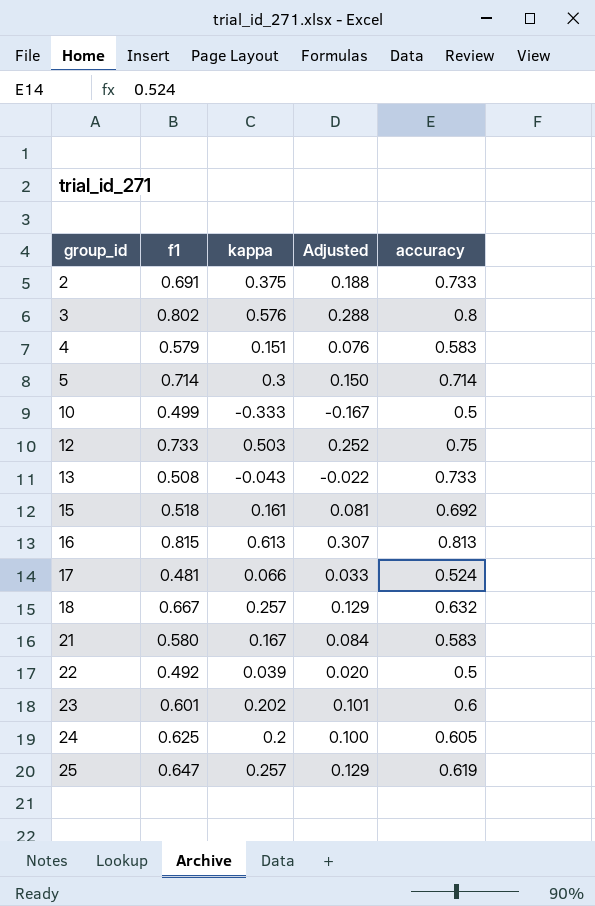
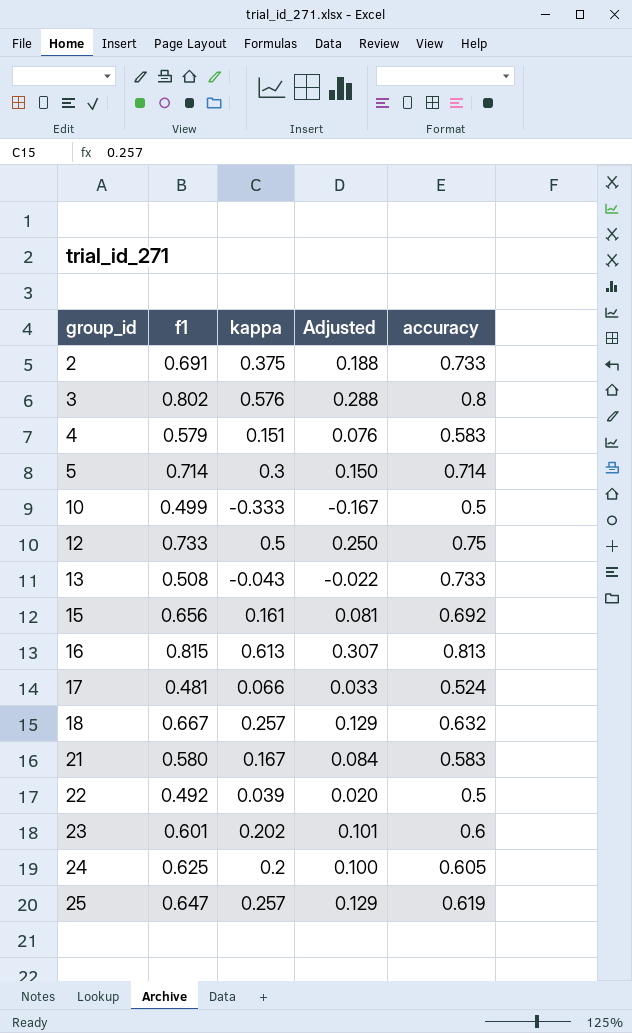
12 | kappa: 0.503 -> 0.5
12 | Adjusted: 0.252 -> 0.250
15 | f1: 0.518 -> 0.656

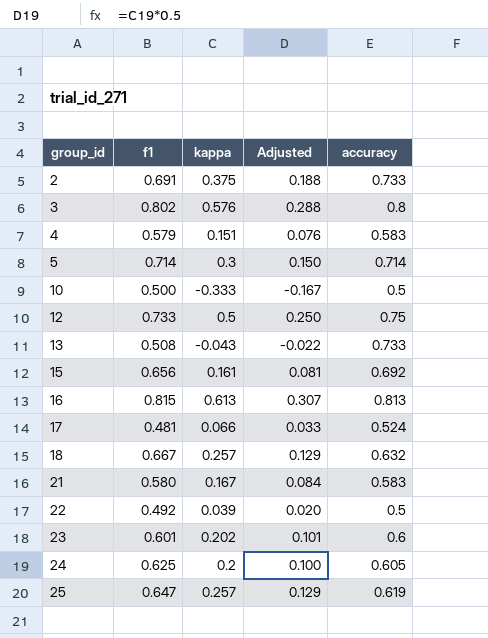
10 | f1: 0.499 -> 0.500

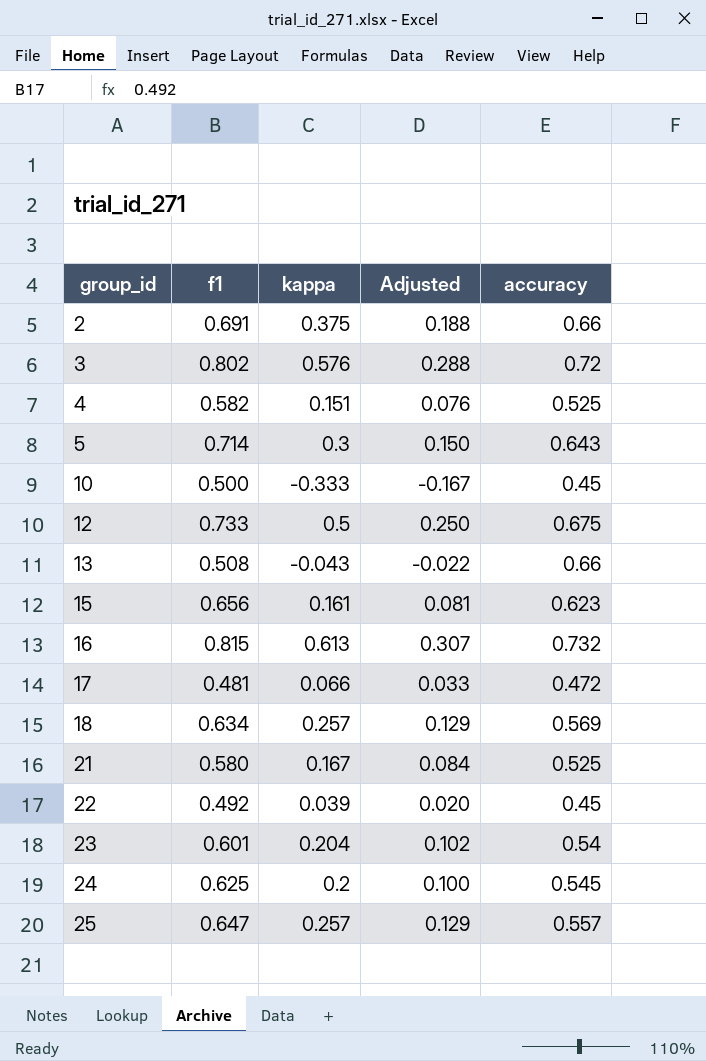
2 | accuracy: 0.733 -> 0.66
3 | accuracy: 0.8 -> 0.72
4 | f1: 0.579 -> 0.582
4 | accuracy: 0.583 -> 0.525
5 | accuracy: 0.714 -> 0.643
10 | accuracy: 0.5 -> 0.45
12 | accuracy: 0.75 -> 0.675
13 | accuracy: 0.733 -> 0.66
15 | accuracy: 0.692 -> 0.623
16 | accuracy: 0.813 -> 0.732
17 | accuracy: 0.524 -> 0.472
18 | f1: 0.667 -> 0.634
18 | accuracy: 0.632 -> 0.569
21 | accuracy: 0.583 -> 0.525
22 | accuracy: 0.5 -> 0.45
23 | kappa: 0.202 -> 0.204
23 | Adjusted: 0.101 -> 0.102
23 | accuracy: 0.6 -> 0.54
24 | accuracy: 0.605 -> 0.545
25 | accuracy: 0.619 -> 0.557

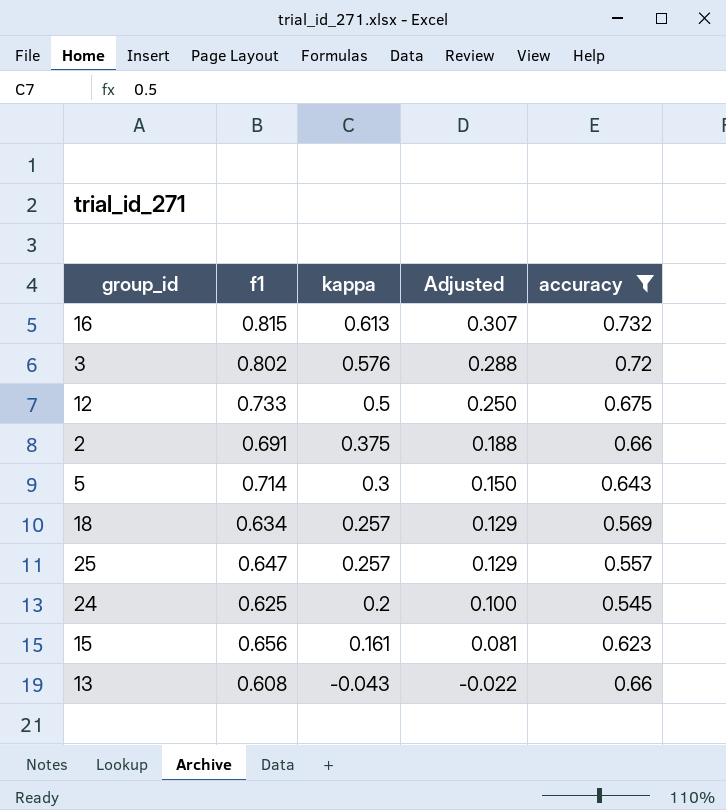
filter: none -> accuracy >= 0.545
row order: group_id ascending -> kappa descending
13 | f1: 0.508 -> 0.608

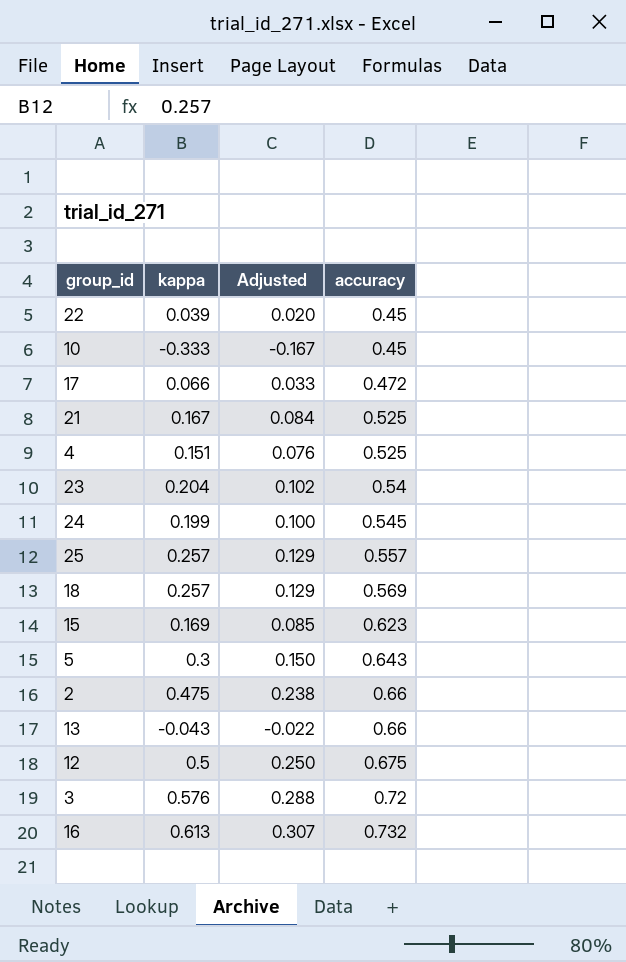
filter: accuracy >= 0.545 -> none
row order: kappa descending -> accuracy ascending
column f1 | position: 2 -> none
24 | kappa: 0.2 -> 0.199
15 | kappa: 0.161 -> 0.169
15 | Adjusted: 0.081 -> 0.085
2 | kappa: 0.375 -> 0.475
2 | Adjusted: 0.188 -> 0.238

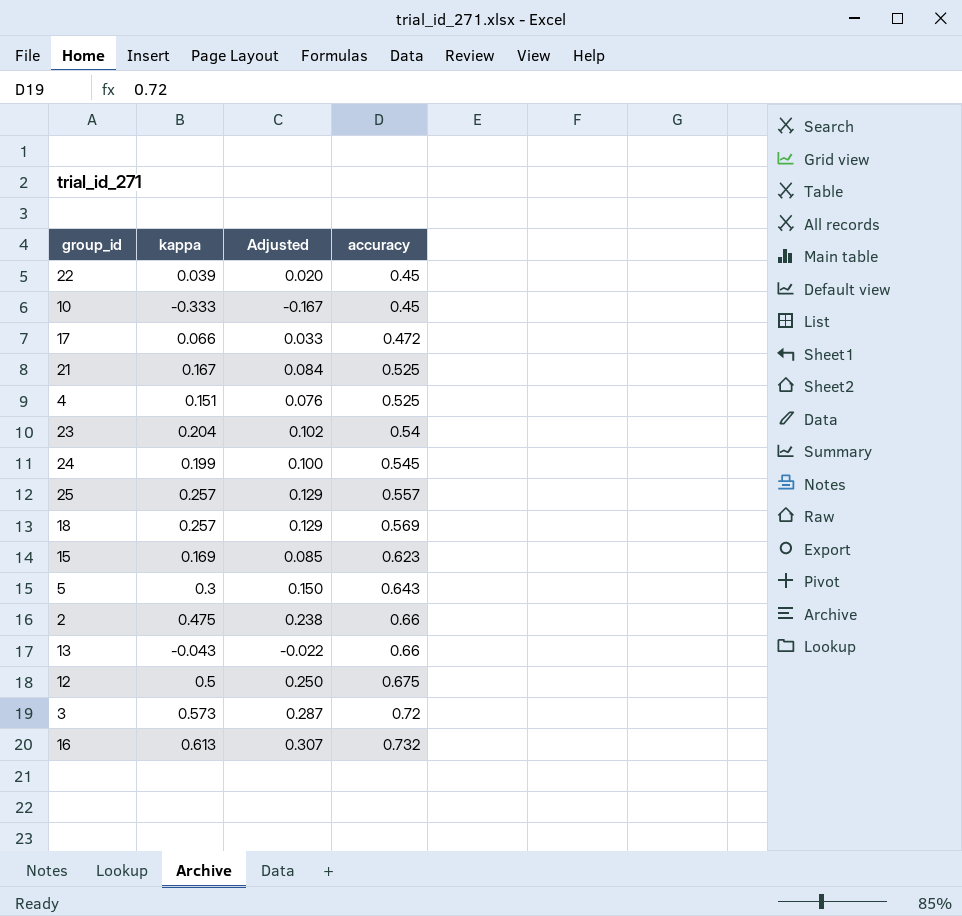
3 | kappa: 0.576 -> 0.573
3 | Adjusted: 0.288 -> 0.287

